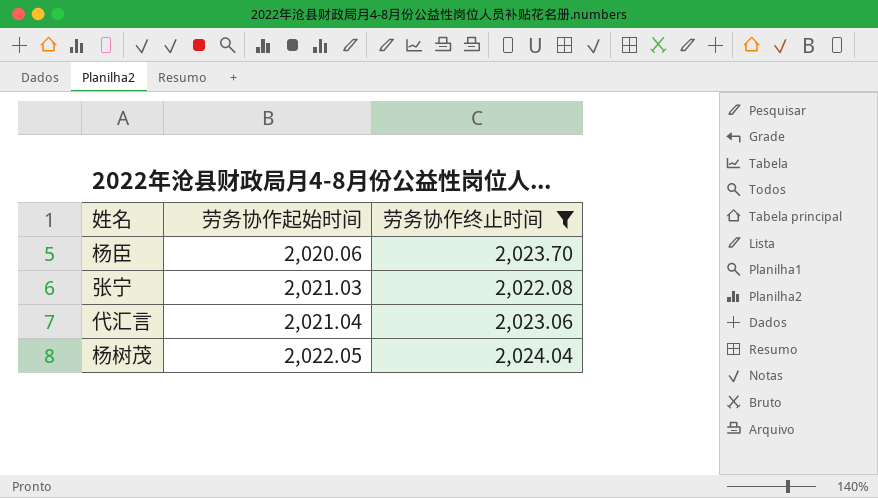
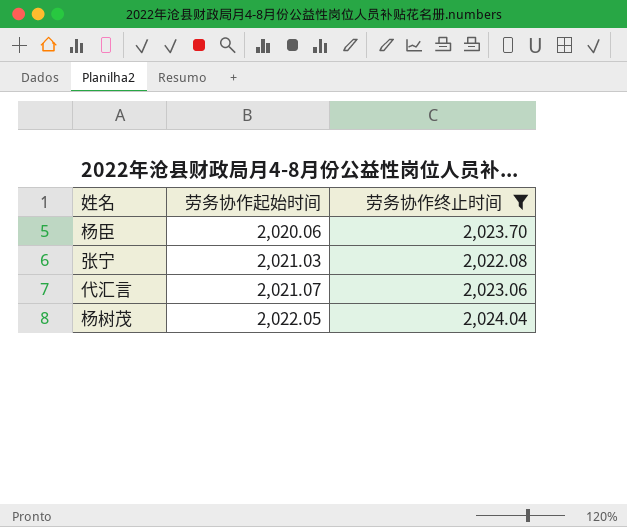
代汇言 | 劳务协作起始时间: 2,021.04 -> 2,021.07

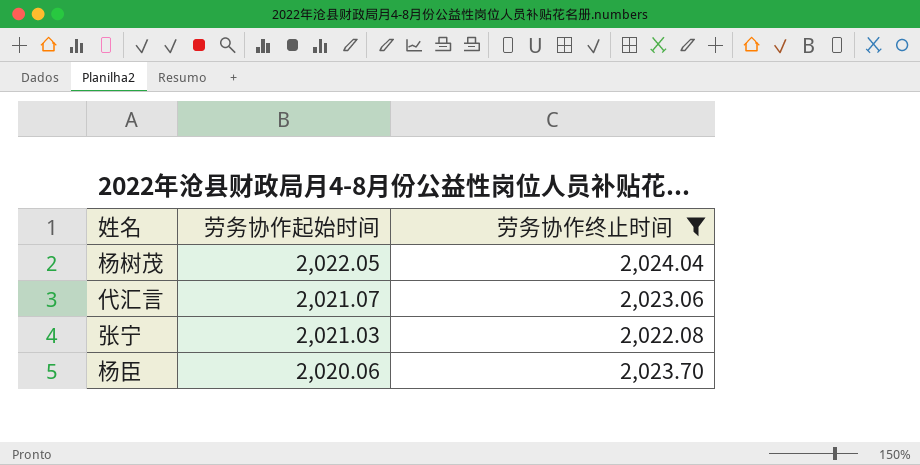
row order: 劳务协作起始时间 ascending -> 劳务协作起始时间 descending

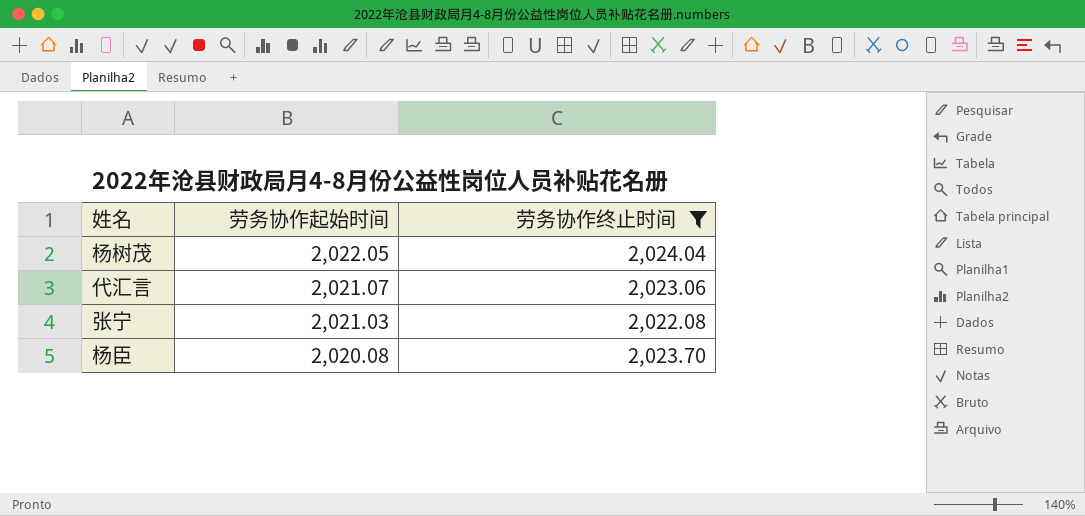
杨臣 | 劳务协作起始时间: 2,020.06 -> 2,020.08

